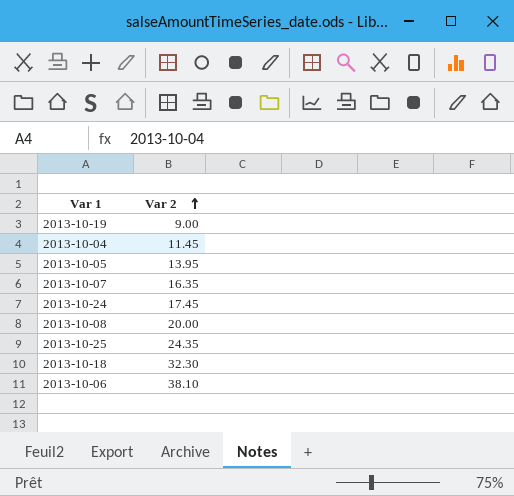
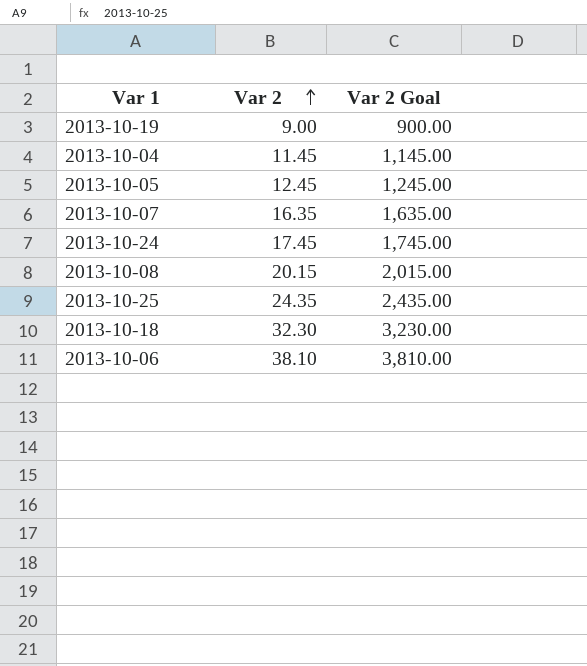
column Var 2 Goal | formula: none -> [Var 2] * 100
2013-10-05 | Var 2: 13.95 -> 12.45
2013-10-08 | Var 2: 20.00 -> 20.15

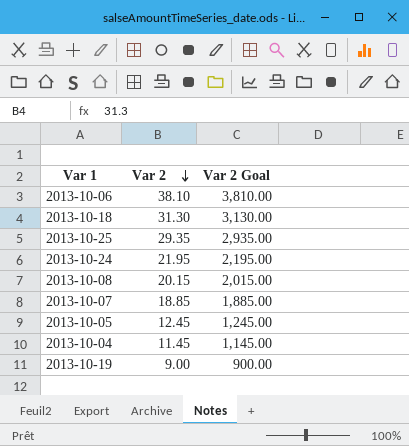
row order: Var 2 ascending -> Var 2 descending
2013-10-18 | Var 2: 32.30 -> 31.30
2013-10-18 | Var 2 Goal: 3,230.00 -> 3,130.00
2013-10-25 | Var 2: 24.35 -> 29.35
2013-10-25 | Var 2 Goal: 2,435.00 -> 2,935.00
2013-10-24 | Var 2: 17.45 -> 21.95
2013-10-24 | Var 2 Goal: 1,745.00 -> 2,195.00
2013-10-07 | Var 2: 16.35 -> 18.85
2013-10-07 | Var 2 Goal: 1,635.00 -> 1,885.00

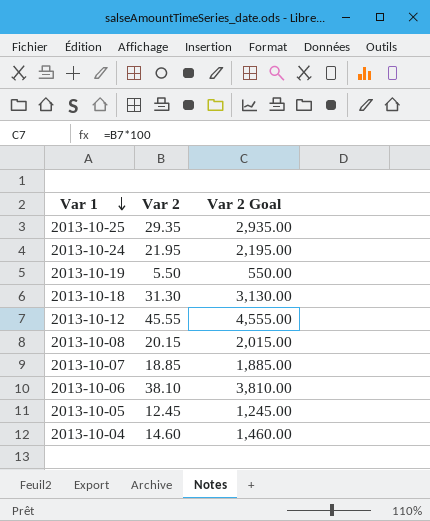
row order: Var 2 descending -> Var 1 descending
2013-10-19 | Var 2: 9.00 -> 5.50
2013-10-19 | Var 2 Goal: 900.00 -> 550.00
row 2013-10-12: none -> 45.55 | 4,555.00
2013-10-04 | Var 2: 11.45 -> 14.60
2013-10-04 | Var 2 Goal: 1,145.00 -> 1,460.00

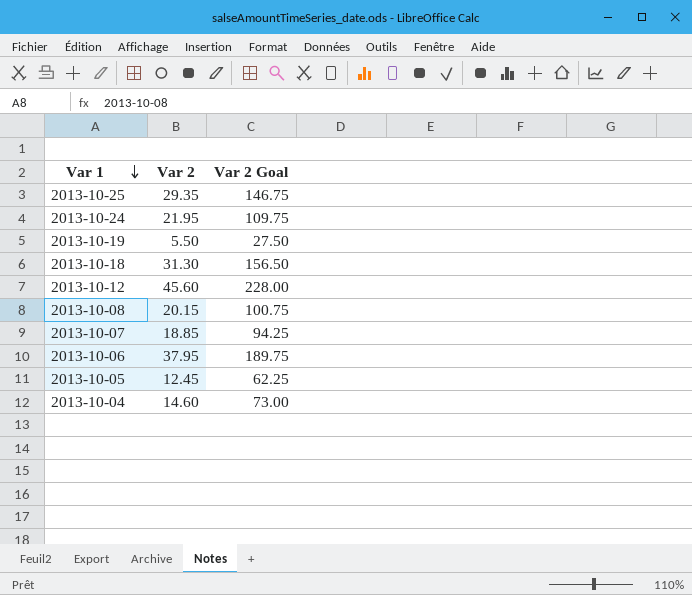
column Var 2 Goal | formula: [Var 2] * 100 -> [Var 2] * 5
2013-10-12 | Var 2: 45.55 -> 45.60
2013-10-06 | Var 2: 38.10 -> 37.95

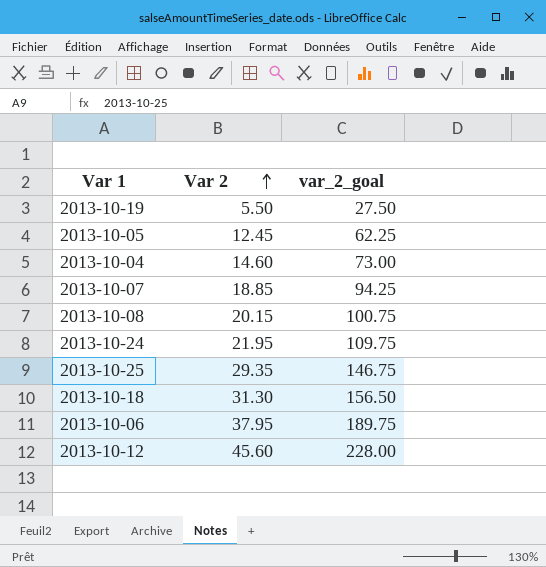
row order: Var 1 descending -> Var 2 ascending
column name: Var 2 Goal -> var_2_goal

